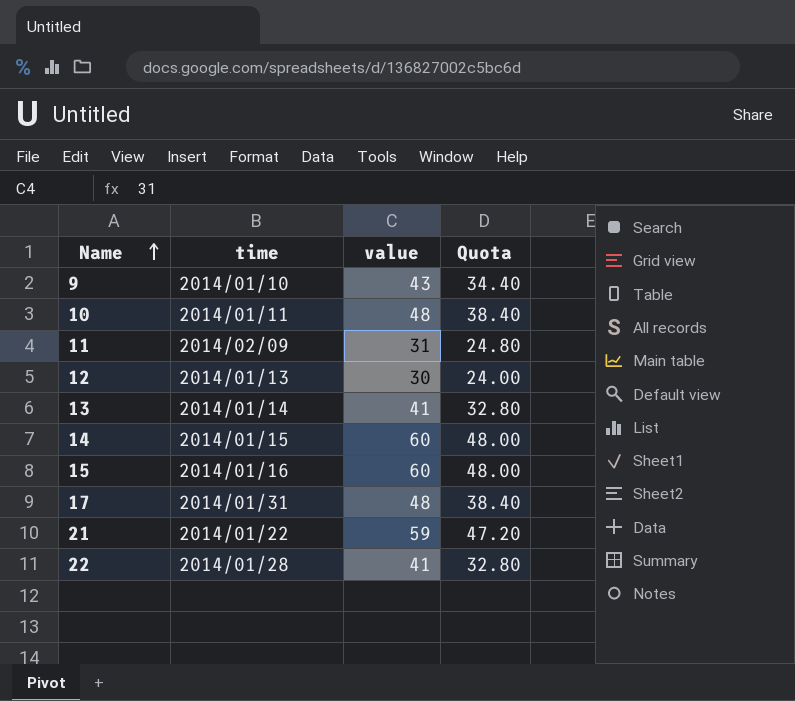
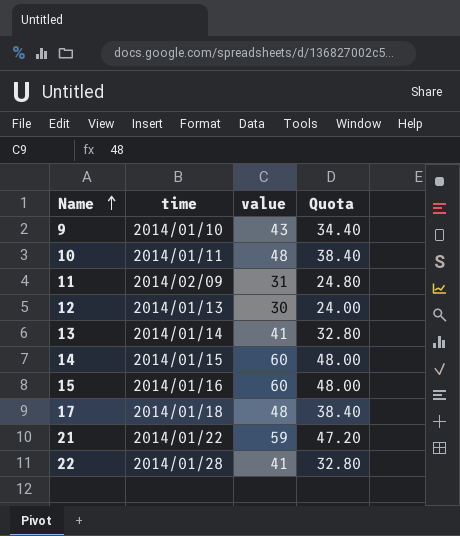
17 | time: 2014/01/31 -> 2014/01/18

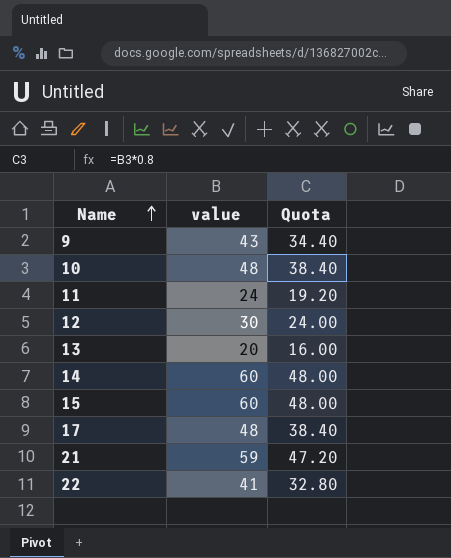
column time | position: 2 -> none
11 | value: 31 -> 24
11 | Quota: 24.80 -> 19.20
13 | value: 41 -> 20
13 | Quota: 32.80 -> 16.00

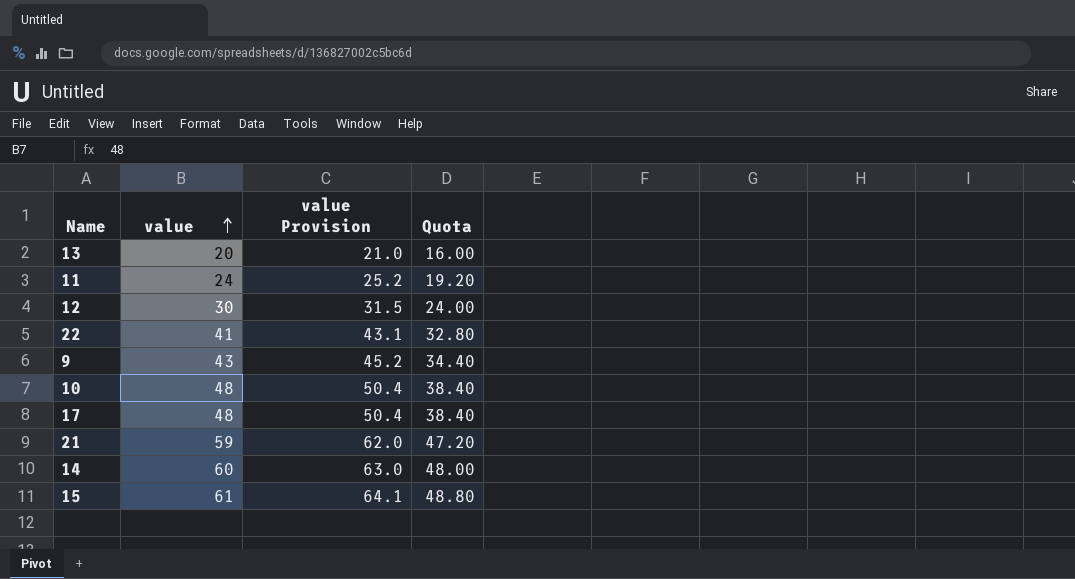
row order: Name ascending -> value ascending
column value Provision | formula: none -> [value] * 1.05
15 | value: 60 -> 61
15 | Quota: 48.00 -> 48.80

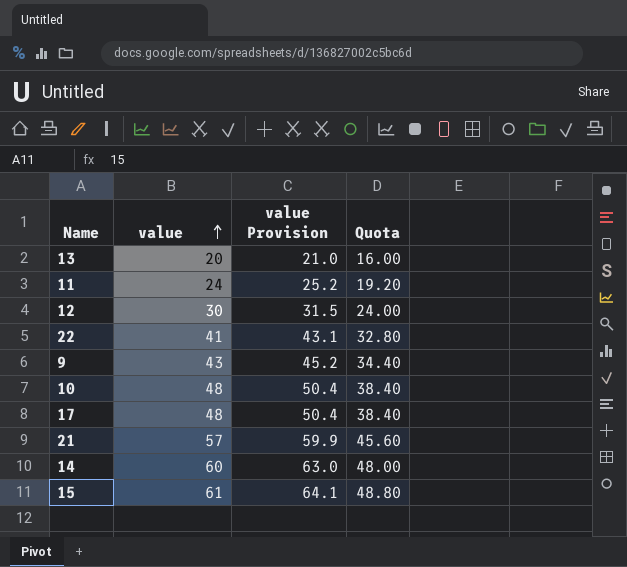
21 | value: 59 -> 57
21 | value Provision: 62.0 -> 59.9
21 | Quota: 47.20 -> 45.60

